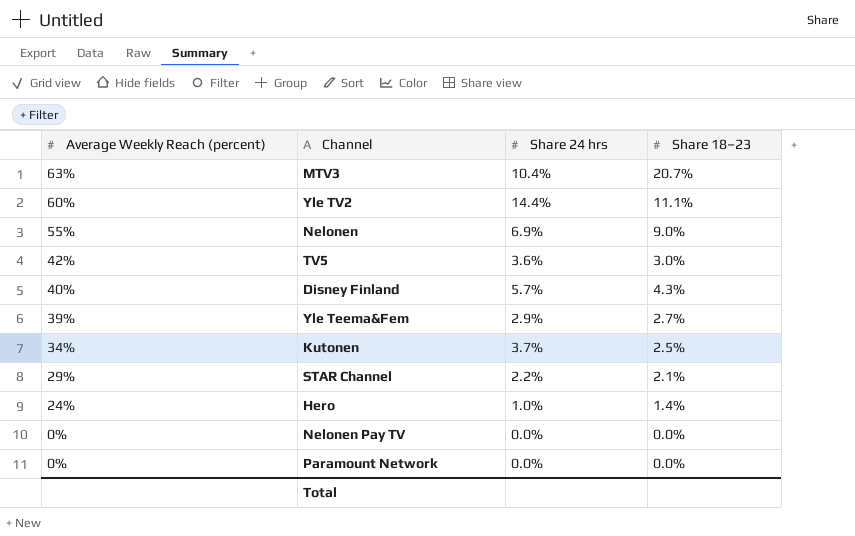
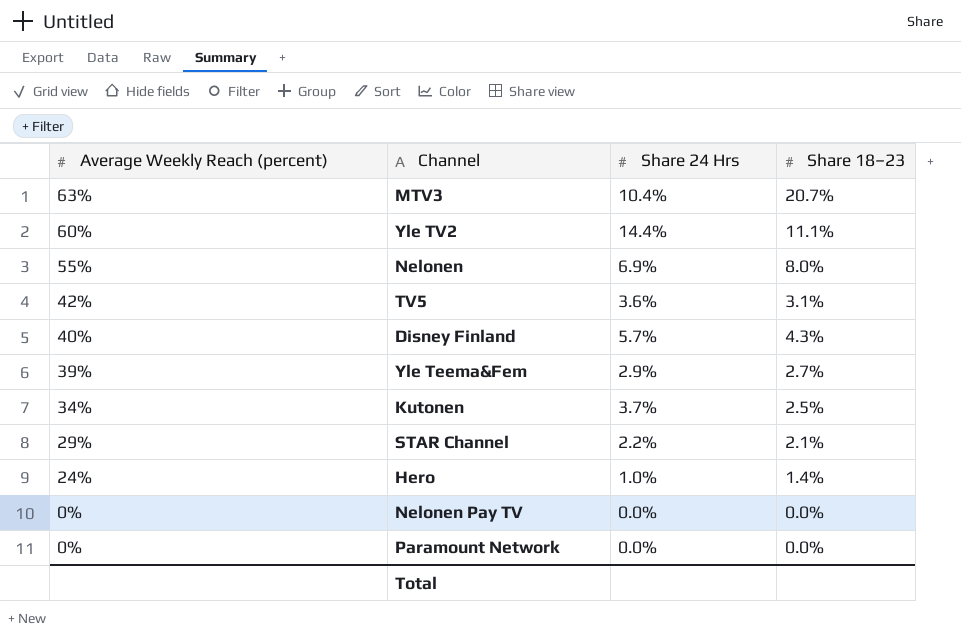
column name: Share 24 hrs -> Share 24 Hrs
Nelonen | Share 18–23: 9.0% -> 8.0%
TV5 | Share 18–23: 3.0% -> 3.1%

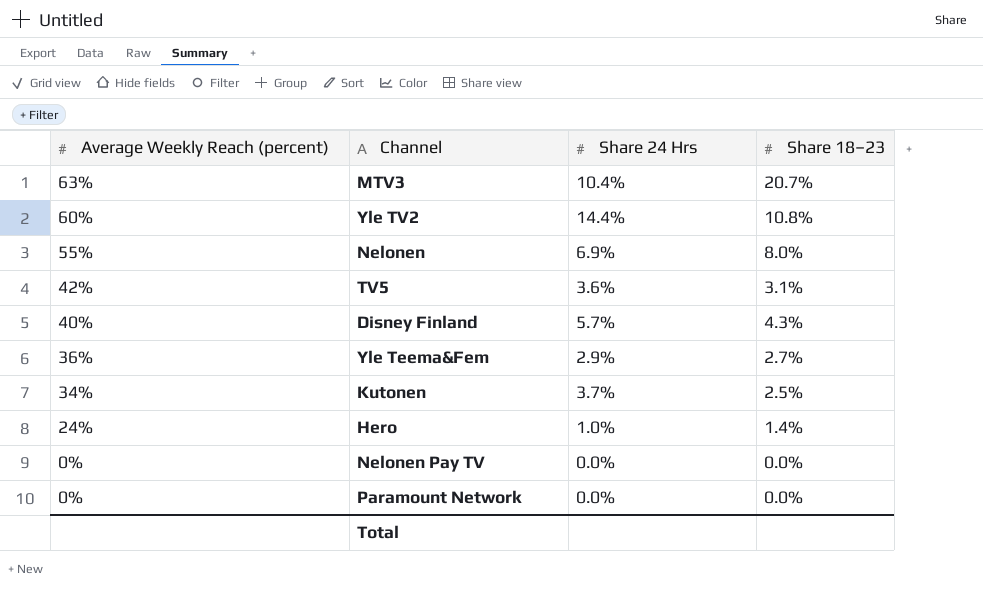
row STAR Channel: 29% | 2.2% | 2.1% -> none
Yle TV2 | Share 18–23: 11.1% -> 10.8%
Yle Teema&Fem | Average Weekly Reach (percent): 39% -> 36%

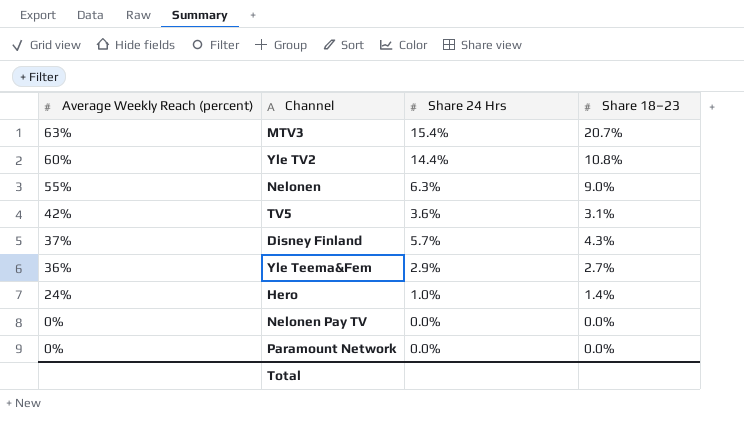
row Kutonen: 34% | 3.7% | 2.5% -> none
MTV3 | Share 24 Hrs: 10.4% -> 15.4%
Nelonen | Share 24 Hrs: 6.9% -> 6.3%
Nelonen | Share 18–23: 8.0% -> 9.0%
Disney Finland | Average Weekly Reach (percent): 40% -> 37%

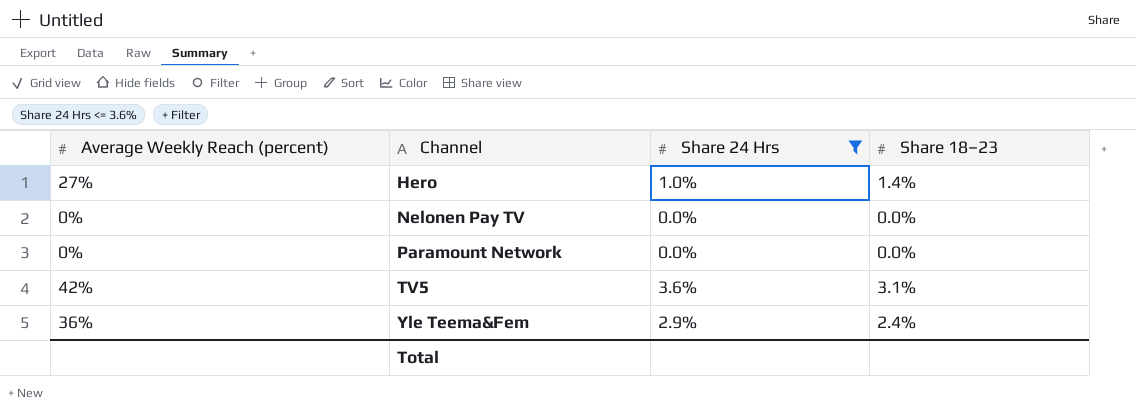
filter: none -> Share 24 Hrs <= 3.6%
row order: Average Weekly Reach (percent) descending -> Channel ascending
Hero | Average Weekly Reach (percent): 24% -> 27%
Yle Teema&Fem | Share 18–23: 2.7% -> 2.4%

